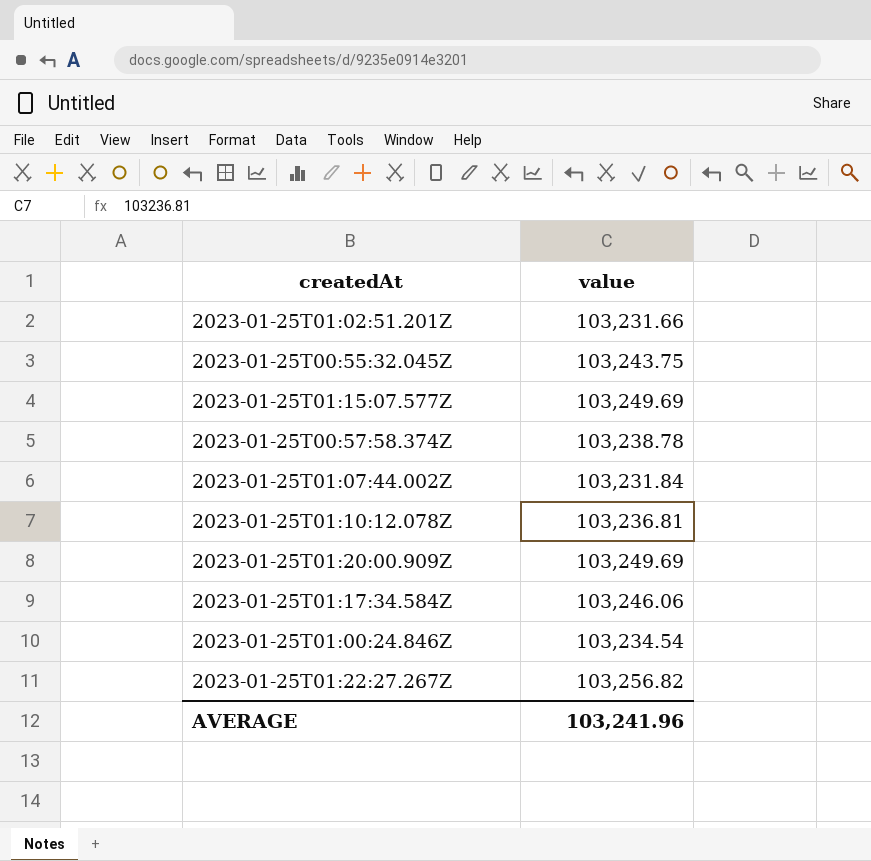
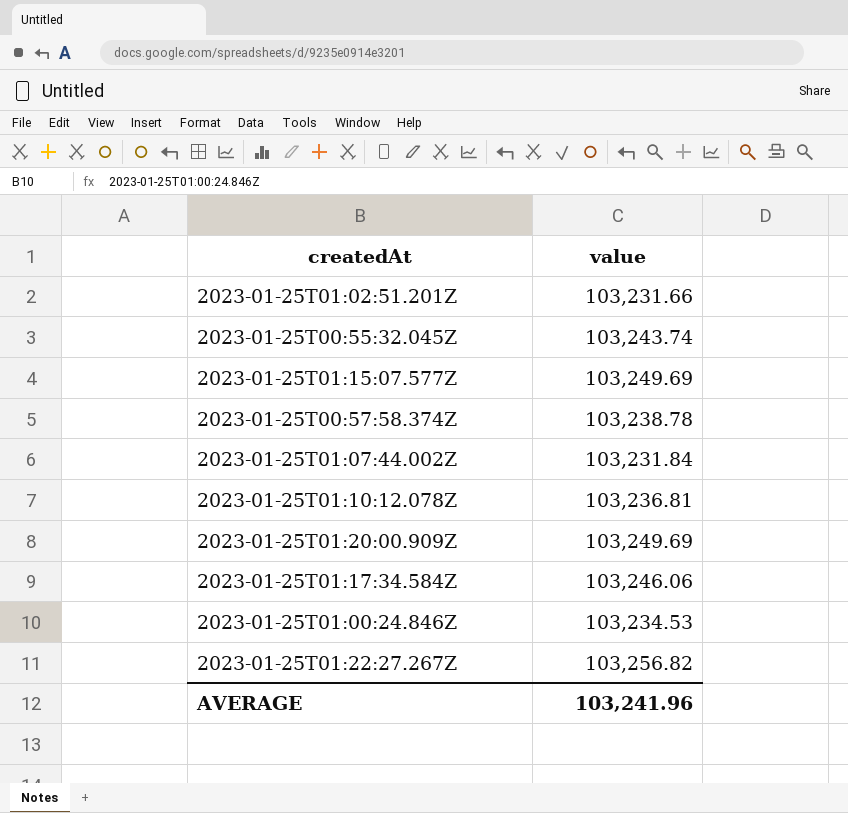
2023-01-25T00:55:32.045Z | value: 103,243.75 -> 103,243.74
2023-01-25T01:00:24.846Z | value: 103,234.54 -> 103,234.53

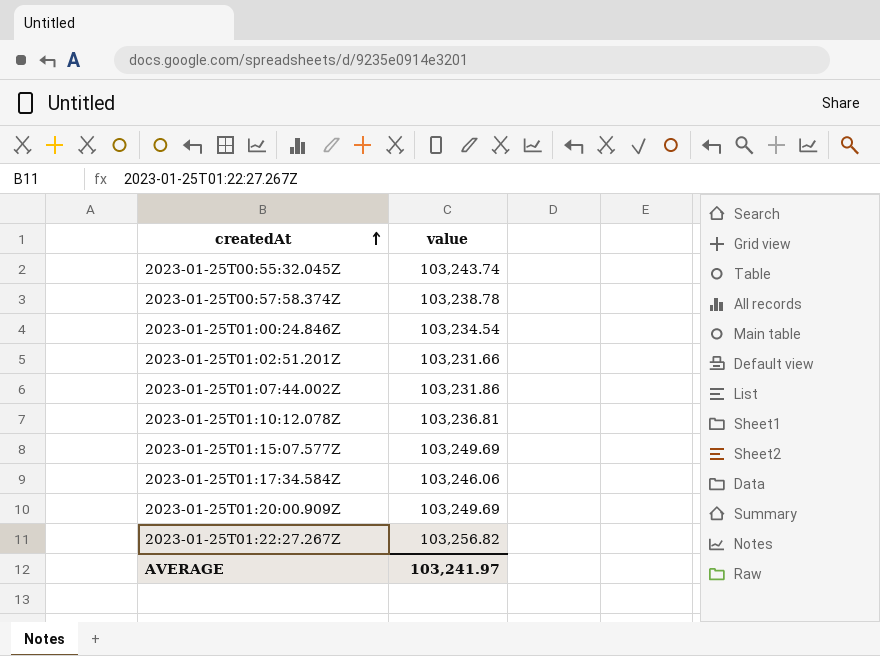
row order: none -> createdAt ascending
2023-01-25T01:00:24.846Z | value: 103,234.53 -> 103,234.54
2023-01-25T01:07:44.002Z | value: 103,231.84 -> 103,231.86
AVERAGE | value: 103,241.96 -> 103,241.97

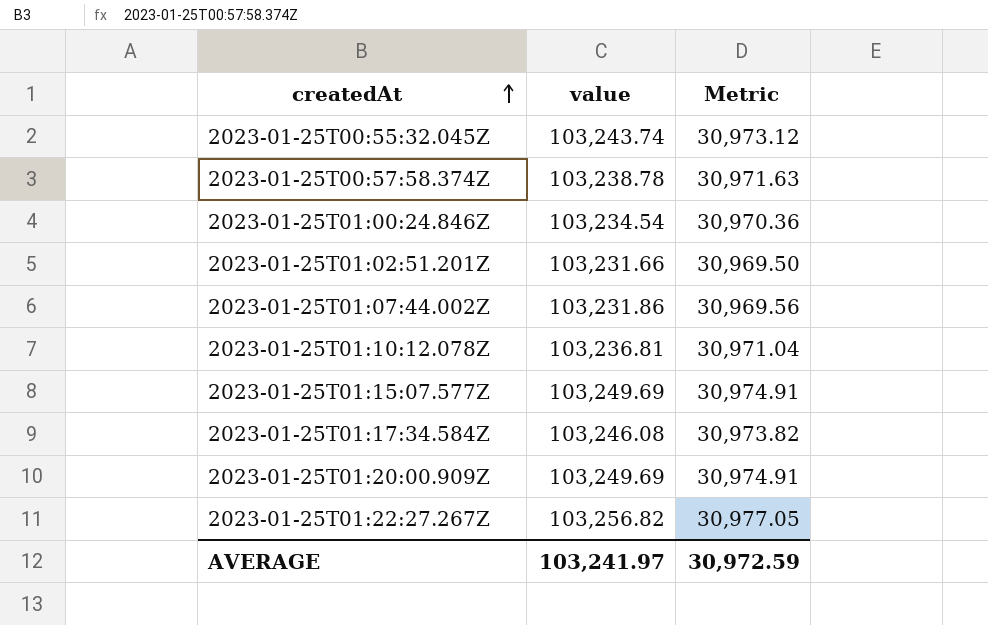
column Metric | formula: none -> [value] * 0.3
2023-01-25T01:17:34.584Z | value: 103,246.06 -> 103,246.08

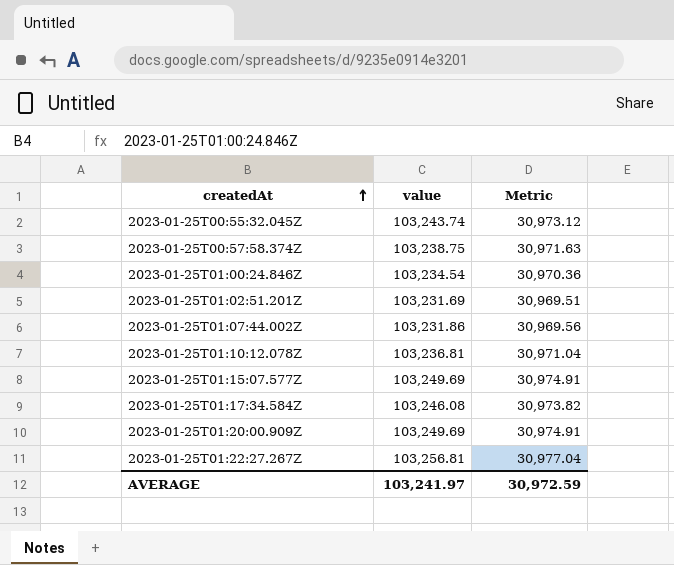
2023-01-25T00:57:58.374Z | value: 103,238.78 -> 103,238.75
2023-01-25T01:02:51.201Z | value: 103,231.66 -> 103,231.69
2023-01-25T01:02:51.201Z | Metric: 30,969.50 -> 30,969.51
2023-01-25T01:22:27.267Z | value: 103,256.82 -> 103,256.81
2023-01-25T01:22:27.267Z | Metric: 30,977.05 -> 30,977.04

